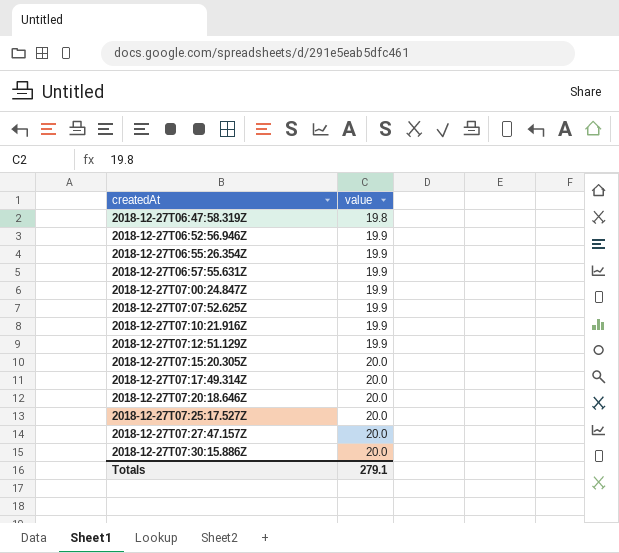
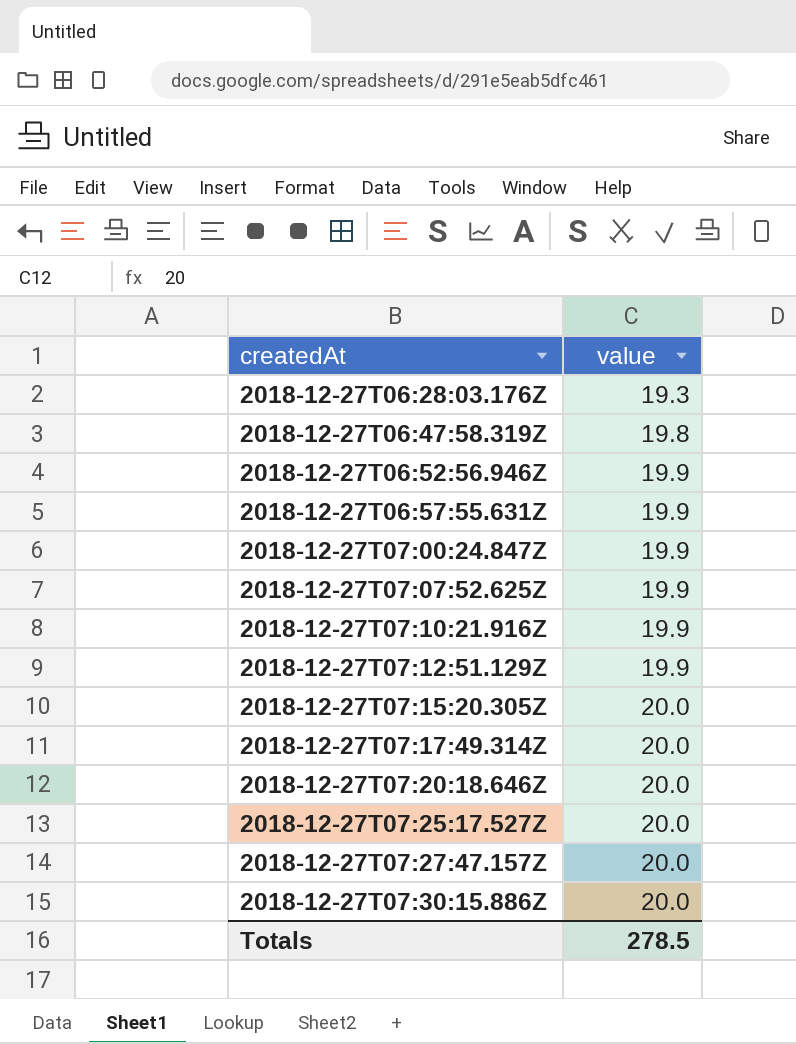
row 2018-12-27T06:55:26.354Z: 19.9 -> none
row 2018-12-27T06:28:03.176Z: none -> 19.3
Totals | value: 279.1 -> 278.5

